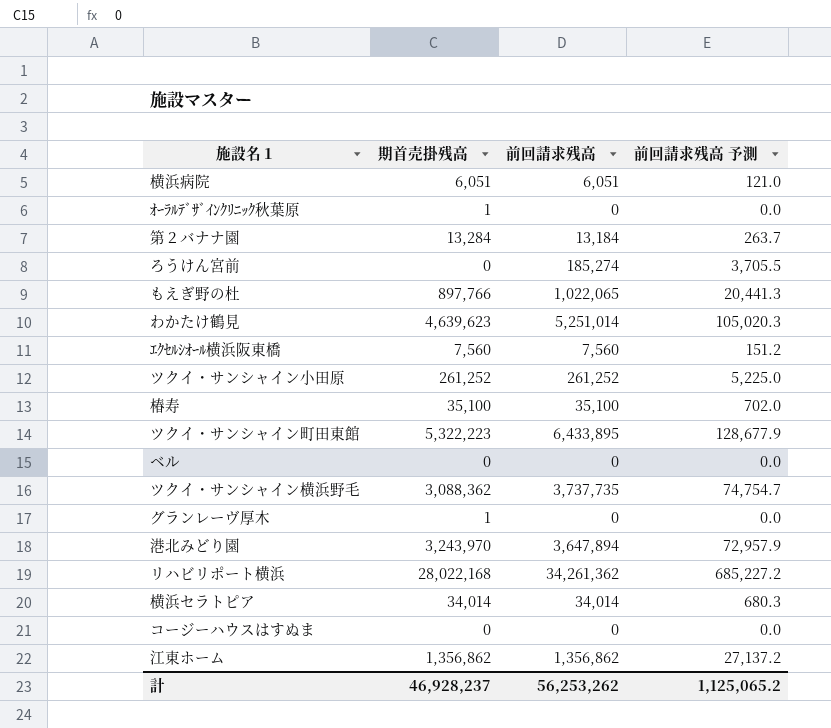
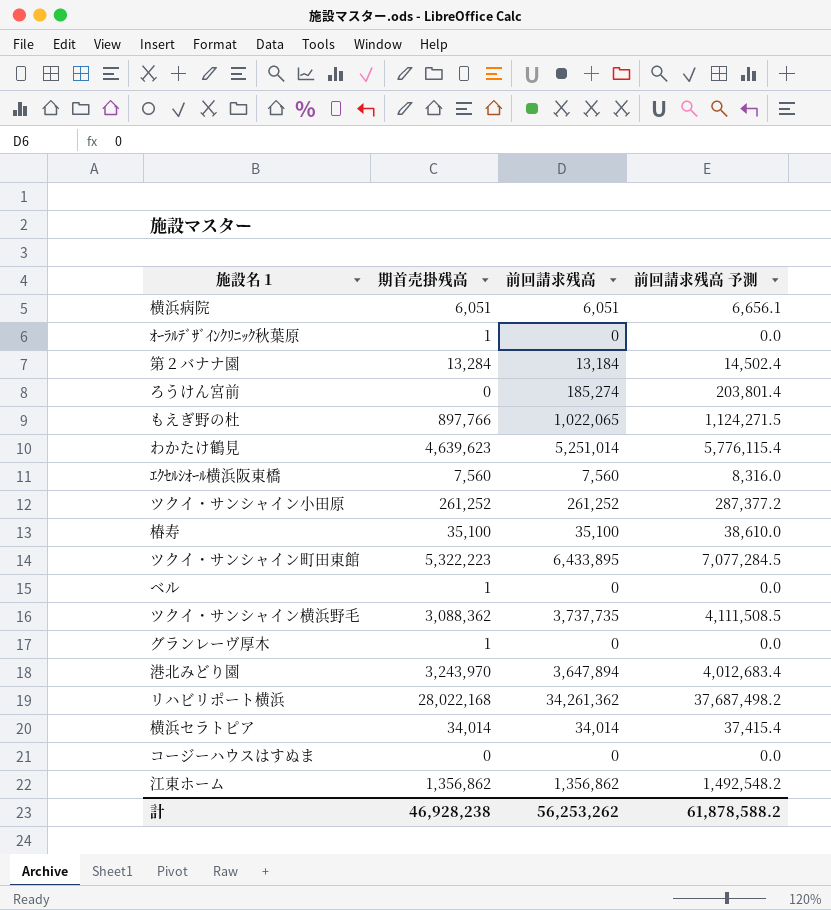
column 前回請求残高 予測 | formula: [前回請求残高] * 0.02 -> [前回請求残高] * 1.1
ベル | 期首売掛残高: 0 -> 1
計 | 期首売掛残高: 46,928,237 -> 46,928,238
計 | 前回請求残高 予測: 1,125,065.2 -> 61,878,588.2

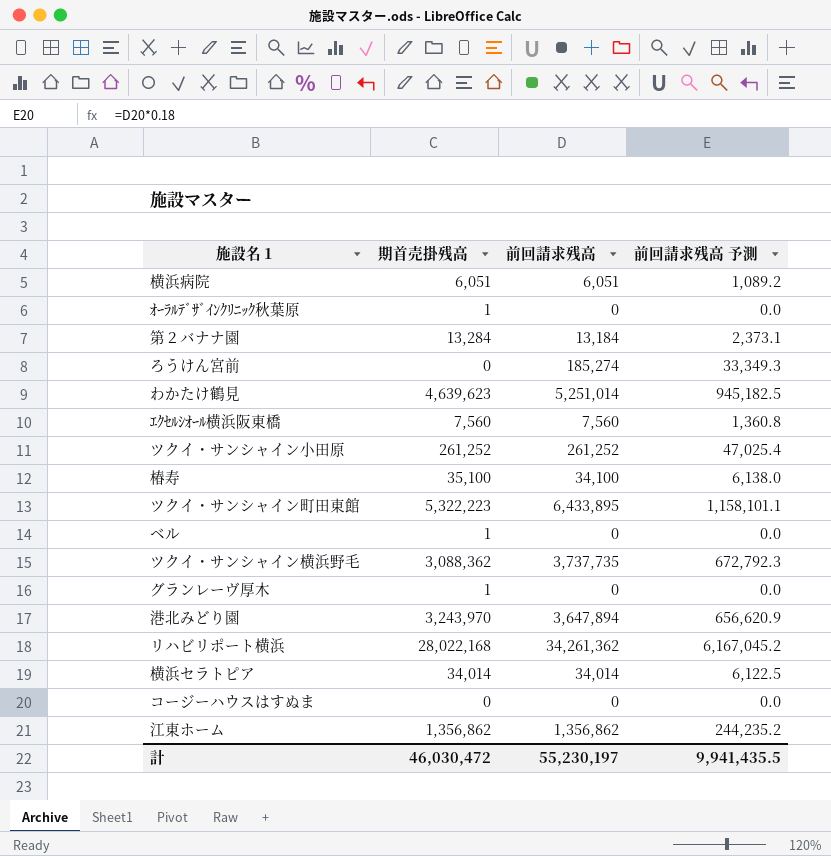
column 前回請求残高 予測 | formula: [前回請求残高] * 1.1 -> [前回請求残高] * 0.18
row もえぎ野の杜: 897,766 | 1,022,065 | 1,124,271.5 -> none
椿寿 | 前回請求残高: 35,100 -> 34,100
計 | 期首売掛残高: 46,928,238 -> 46,030,472
計 | 前回請求残高: 56,253,262 -> 55,230,197
計 | 前回請求残高 予測: 61,878,588.2 -> 9,941,435.5

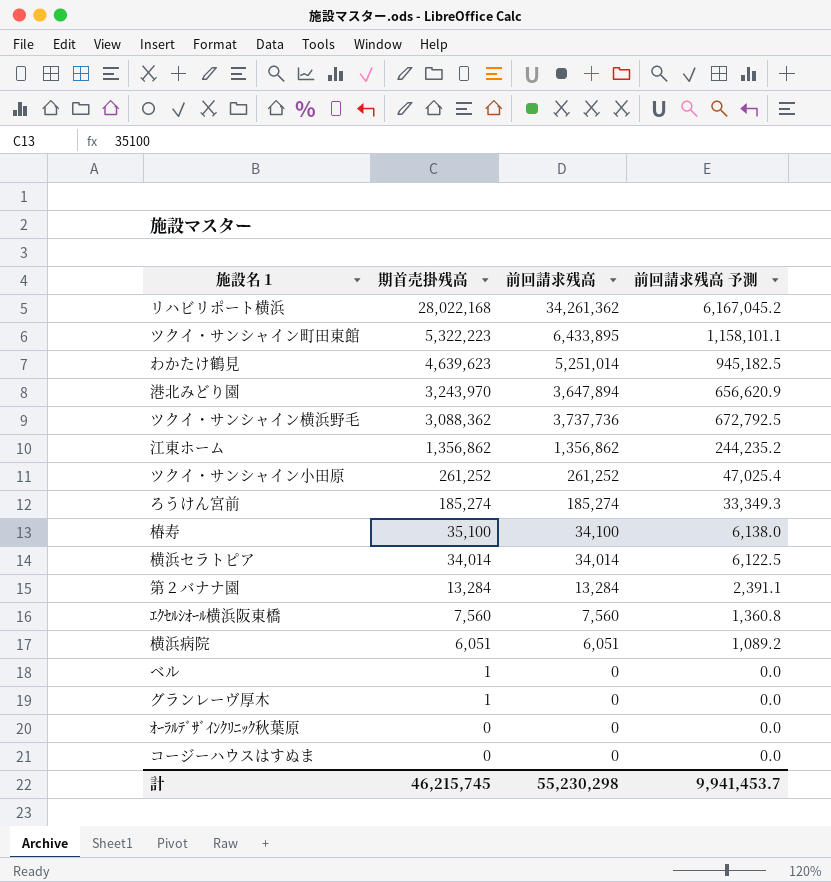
row order: none -> 期首売掛残高 descending
ツクイ・サンシャイン横浜野毛 | 前回請求残高: 3,737,735 -> 3,737,736
ツクイ・サンシャイン横浜野毛 | 前回請求残高 予測: 672,792.3 -> 672,792.5
ろうけん宮前 | 期首売掛残高: 0 -> 185,274
第２バナナ園 | 前回請求残高: 13,184 -> 13,284
第２バナナ園 | 前回請求残高 予測: 2,373.1 -> 2,391.1
ｵｰﾗﾙﾃﾞｻﾞｲﾝｸﾘﾆｯｸ秋葉原 | 期首売掛残高: 1 -> 0
計 | 期首売掛残高: 46,030,472 -> 46,215,745
計 | 前回請求残高: 55,230,197 -> 55,230,298
計 | 前回請求残高 予測: 9,941,435.5 -> 9,941,453.7

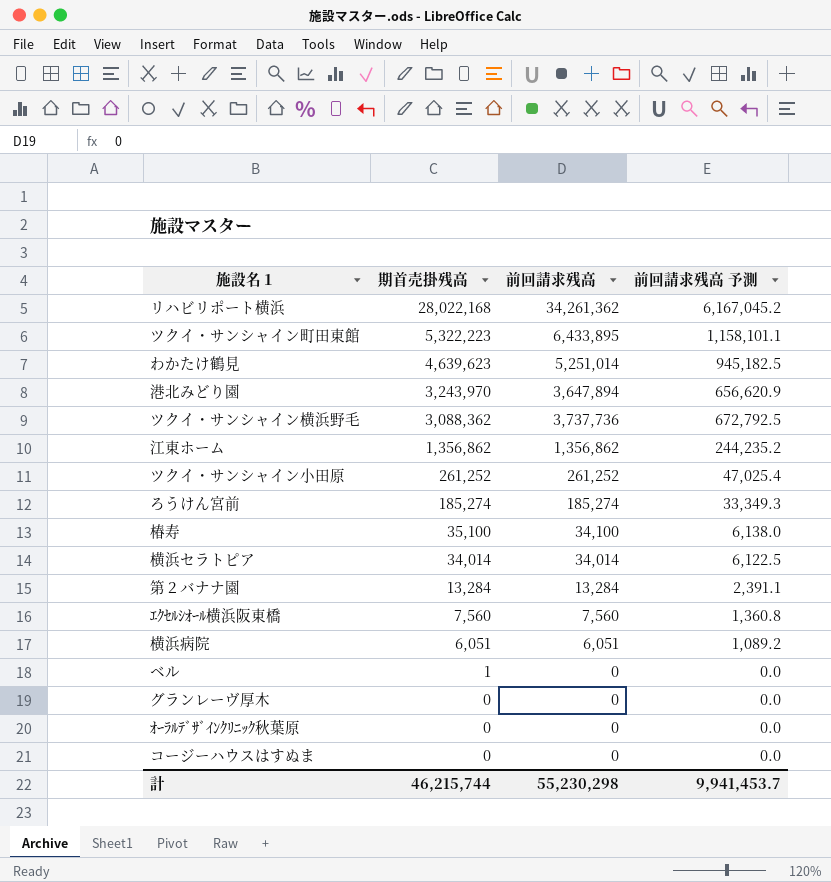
グランレーヴ厚木 | 期首売掛残高: 1 -> 0
計 | 期首売掛残高: 46,215,745 -> 46,215,744

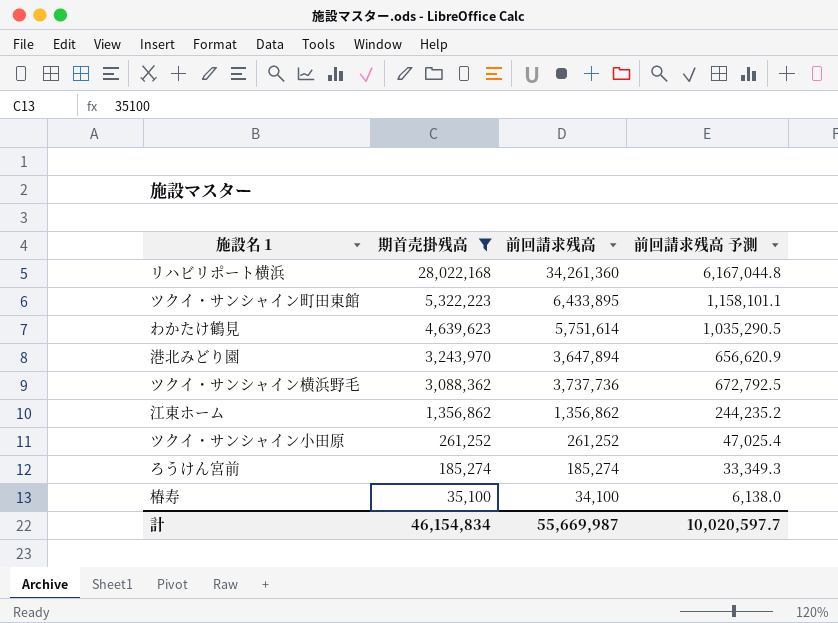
filter: none -> 期首売掛残高 >= 35,100
リハビリポート横浜 | 前回請求残高: 34,261,362 -> 34,261,360
リハビリポート横浜 | 前回請求残高 予測: 6,167,045.2 -> 6,167,044.8
わかたけ鶴見 | 前回請求残高: 5,251,014 -> 5,751,614
わかたけ鶴見 | 前回請求残高 予測: 945,182.5 -> 1,035,290.5
計 | 期首売掛残高: 46,215,744 -> 46,154,834
計 | 前回請求残高: 55,230,298 -> 55,669,987
計 | 前回請求残高 予測: 9,941,453.7 -> 10,020,597.7

